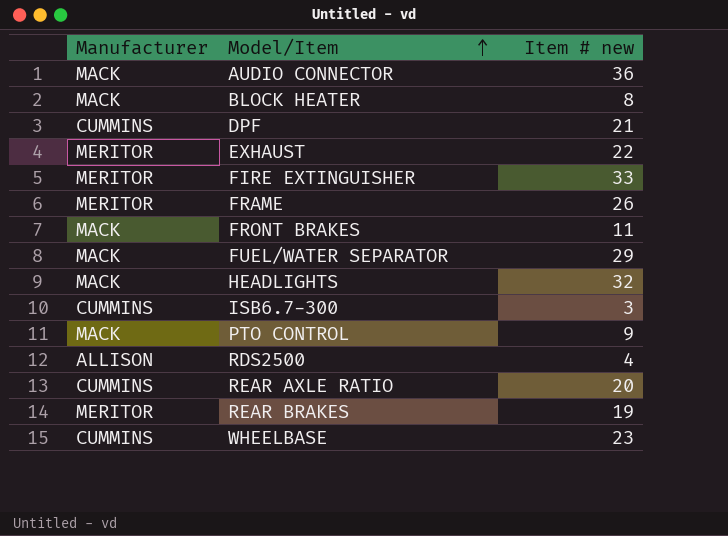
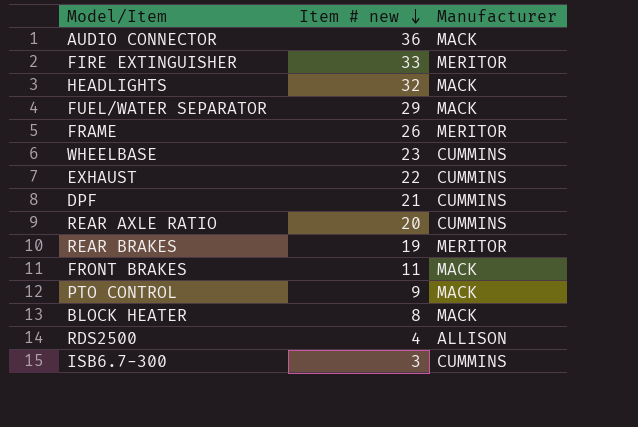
row order: Model/Item ascending -> Item # new descending
column Manufacturer | position: 1 -> 3
EXHAUST | Manufacturer: MERITOR -> CUMMINS

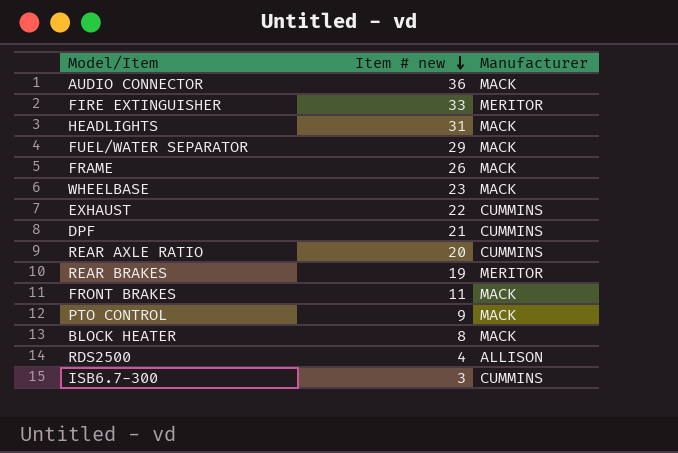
HEADLIGHTS | Item # new: 32 -> 31
FRAME | Manufacturer: MERITOR -> MACK
WHEELBASE | Manufacturer: CUMMINS -> MACK

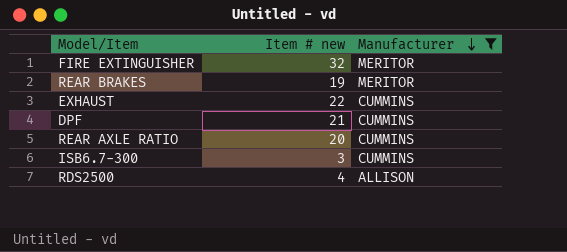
filter: none -> Manufacturer != MACK
row order: Item # new descending -> Manufacturer descending
FIRE EXTINGUISHER | Item # new: 33 -> 32

